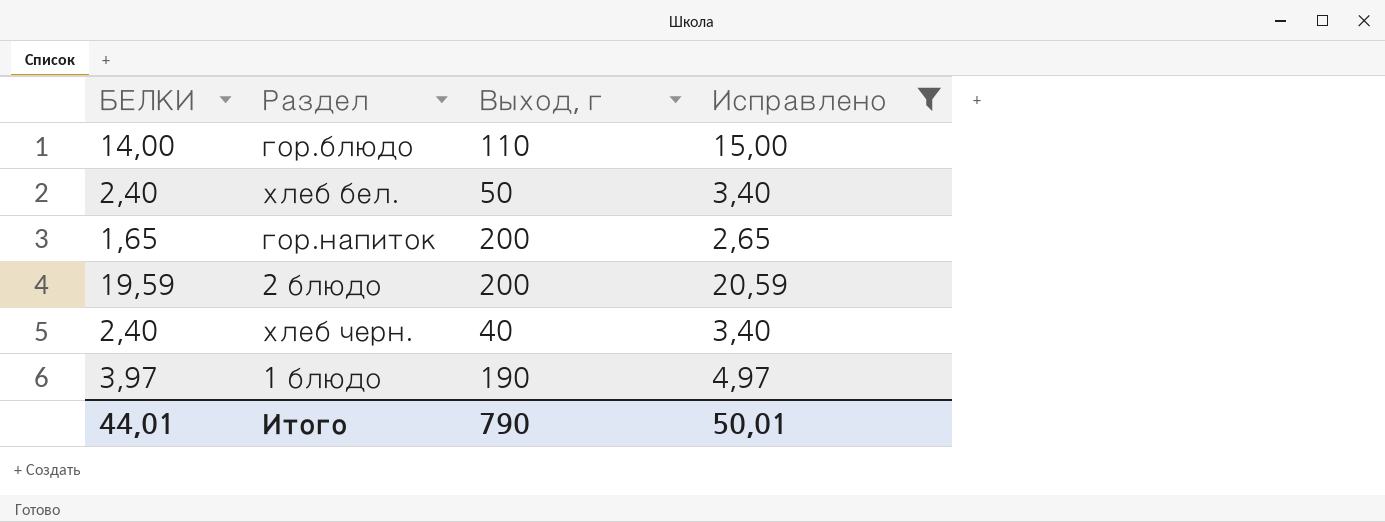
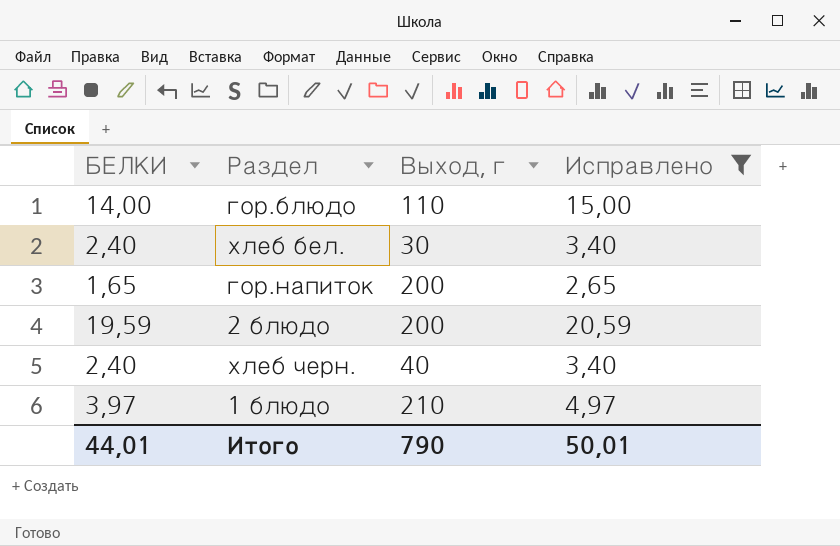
хлеб бел. | Выход, г: 50 -> 30
1 блюдо | Выход, г: 190 -> 210

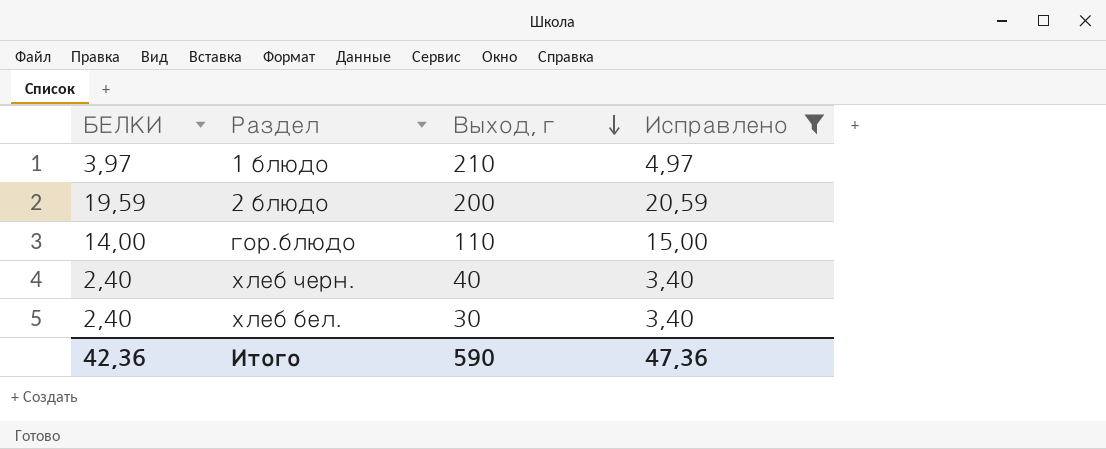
row order: none -> Выход, г descending
row гор.напиток: 1,65 | 200 | 2,65 -> none
Итого | БЕЛКИ: 44,01 -> 42,36
Итого | Выход, г: 790 -> 590
Итого | Исправлено: 50,01 -> 47,36

